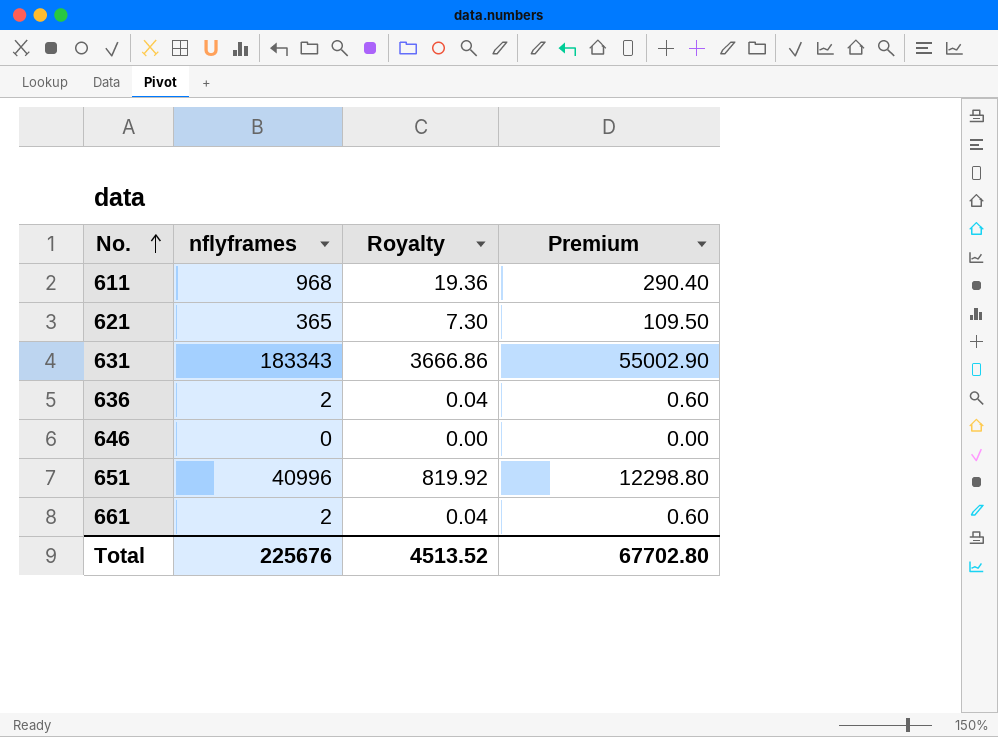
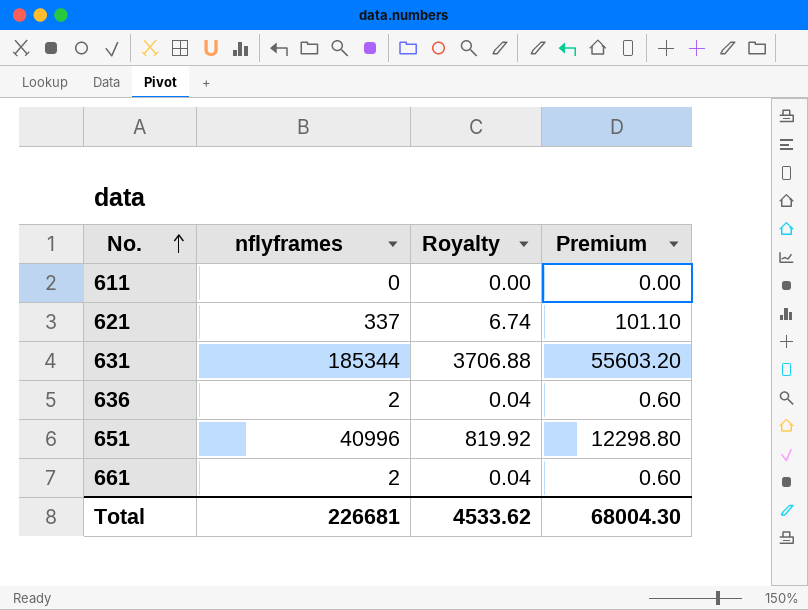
row 646: 0 | 0.00 | 0.00 -> none
611 | nflyframes: 968 -> 0
611 | Royalty: 19.36 -> 0.00
611 | Premium: 290.40 -> 0.00
621 | nflyframes: 365 -> 337
621 | Royalty: 7.30 -> 6.74
621 | Premium: 109.50 -> 101.10
631 | nflyframes: 183343 -> 185344
631 | Royalty: 3666.86 -> 3706.88
631 | Premium: 55002.90 -> 55603.20
Total | nflyframes: 225676 -> 226681
Total | Royalty: 4513.52 -> 4533.62
Total | Premium: 67702.80 -> 68004.30

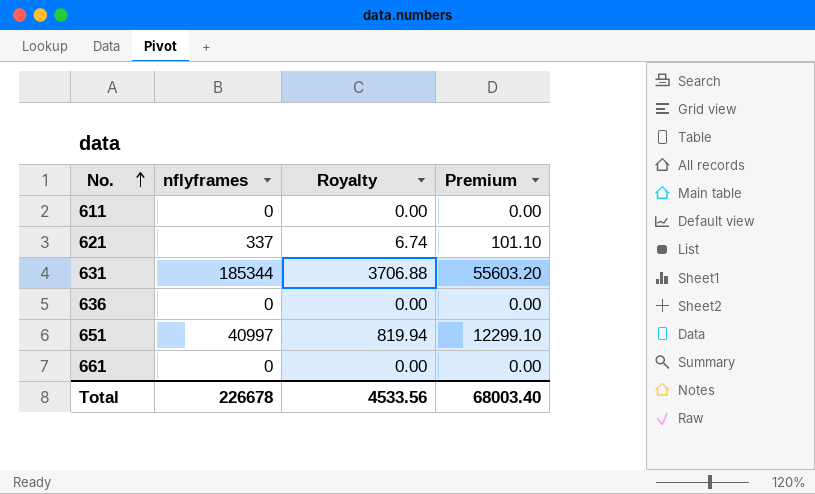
636 | nflyframes: 2 -> 0
636 | Royalty: 0.04 -> 0.00
636 | Premium: 0.60 -> 0.00
651 | nflyframes: 40996 -> 40997
651 | Royalty: 819.92 -> 819.94
651 | Premium: 12298.80 -> 12299.10
661 | nflyframes: 2 -> 0
661 | Royalty: 0.04 -> 0.00
661 | Premium: 0.60 -> 0.00
Total | nflyframes: 226681 -> 226678
Total | Royalty: 4533.62 -> 4533.56
Total | Premium: 68004.30 -> 68003.40

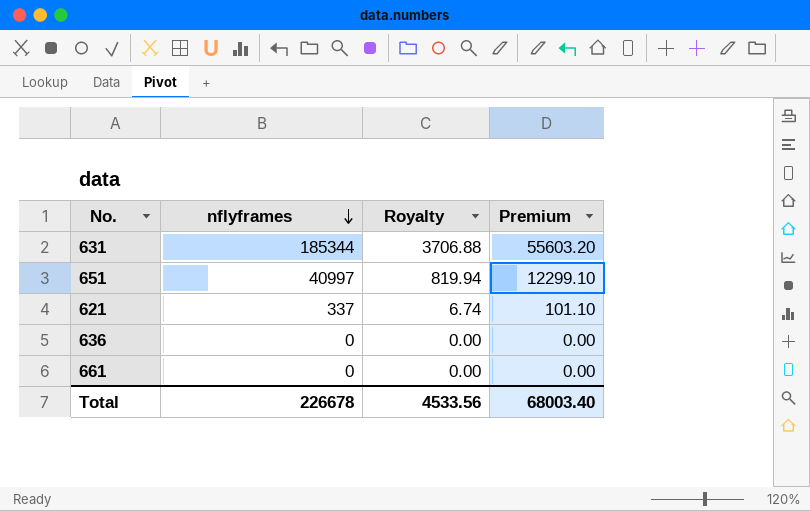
row order: No. ascending -> nflyframes descending
row 611: 0 | 0.00 | 0.00 -> none

